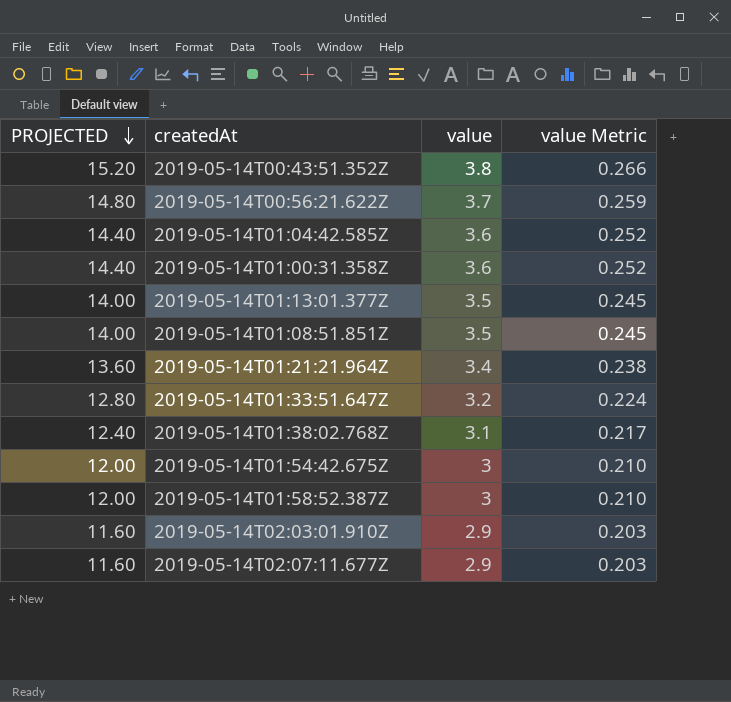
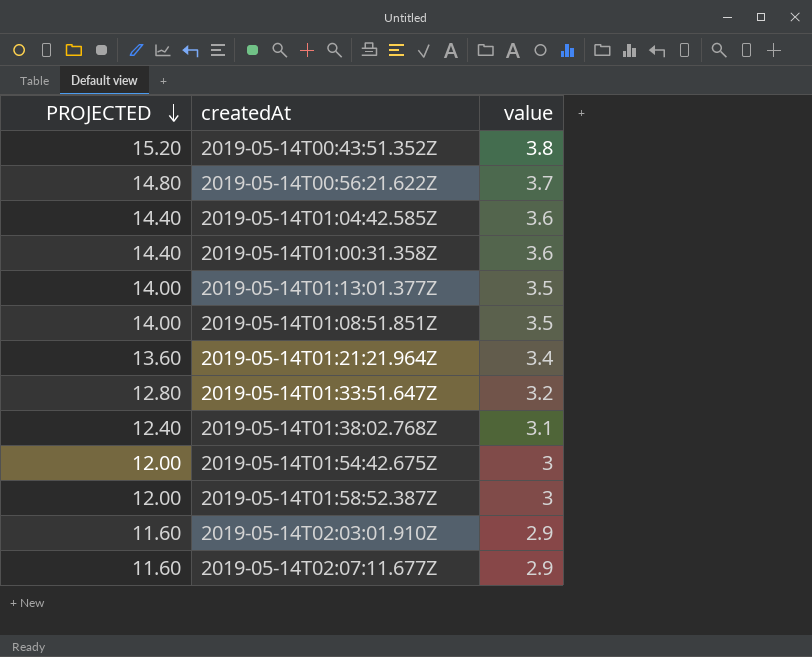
column value Metric | formula: [value] * 0.07 -> none

